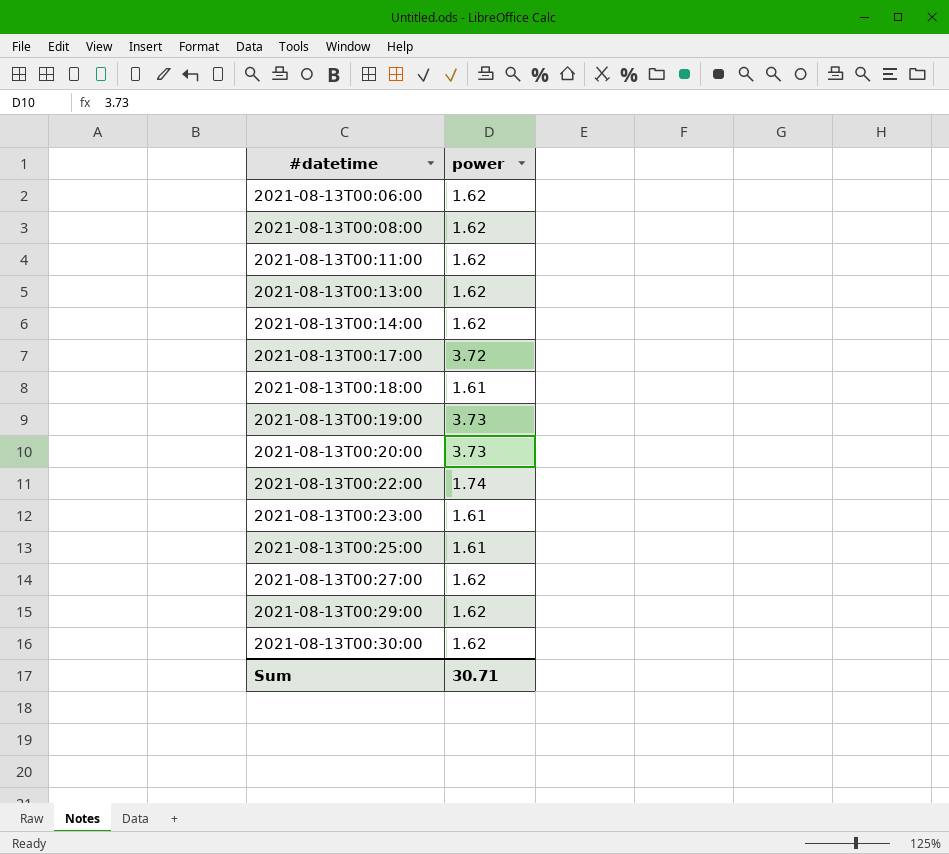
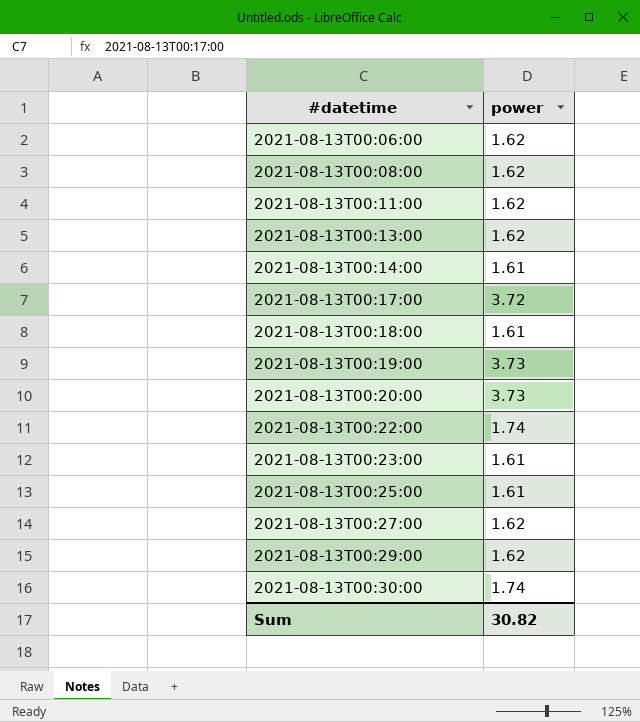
2021-08-13T00:14:00 | power: 1.62 -> 1.61
2021-08-13T00:30:00 | power: 1.62 -> 1.74
Sum | power: 30.71 -> 30.82

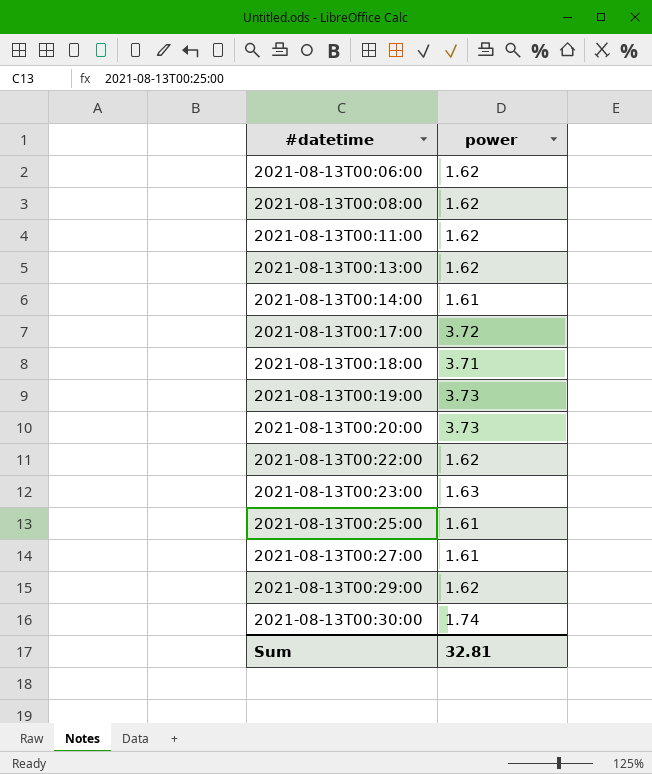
2021-08-13T00:18:00 | power: 1.61 -> 3.71
2021-08-13T00:22:00 | power: 1.74 -> 1.62
2021-08-13T00:23:00 | power: 1.61 -> 1.63
2021-08-13T00:27:00 | power: 1.62 -> 1.61
Sum | power: 30.82 -> 32.81

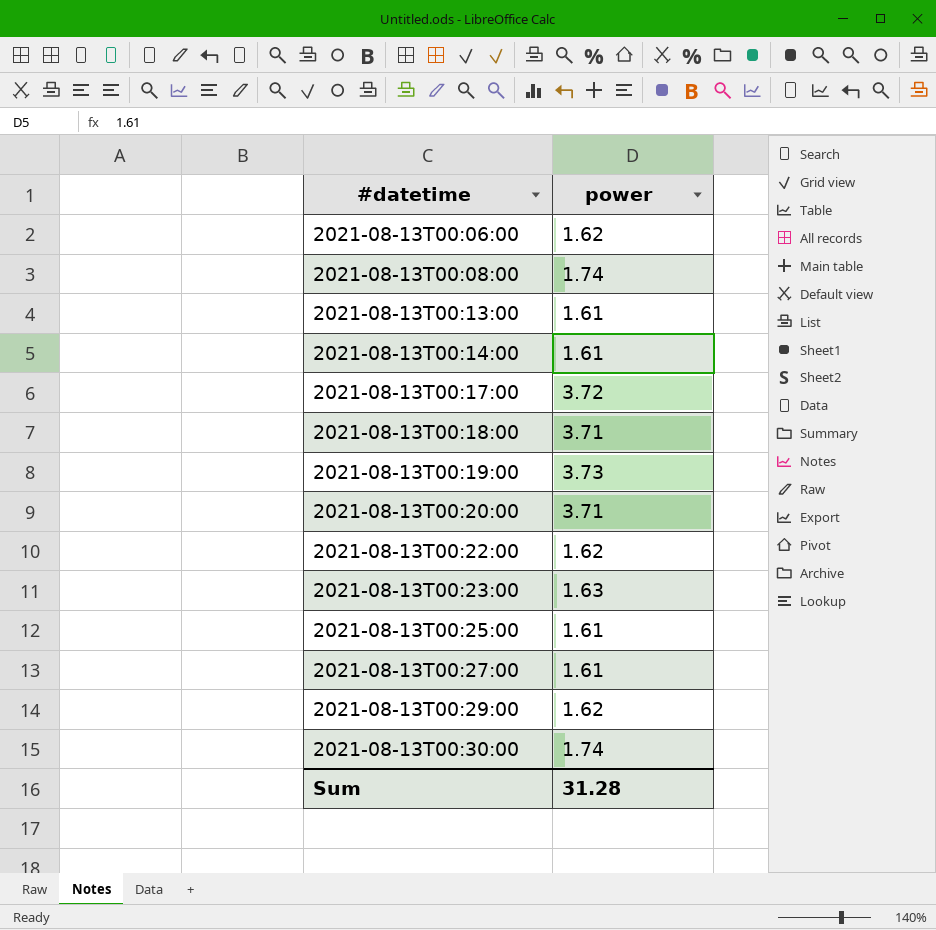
row 2021-08-13T00:11:00: 1.62 -> none
2021-08-13T00:08:00 | power: 1.62 -> 1.74
2021-08-13T00:13:00 | power: 1.62 -> 1.61
2021-08-13T00:20:00 | power: 3.73 -> 3.71
Sum | power: 32.81 -> 31.28

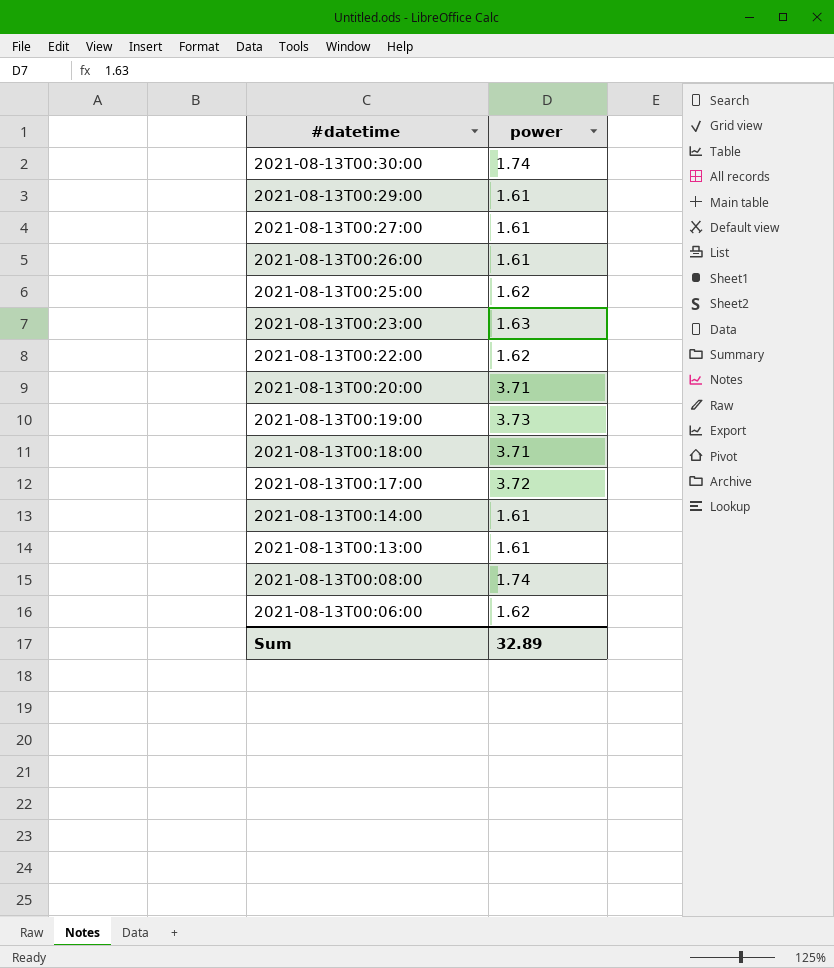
row order: #datetime ascending -> #datetime descending
2021-08-13T00:29:00 | power: 1.62 -> 1.61
row 2021-08-13T00:26:00: none -> 1.61
2021-08-13T00:25:00 | power: 1.61 -> 1.62
Sum | power: 31.28 -> 32.89

